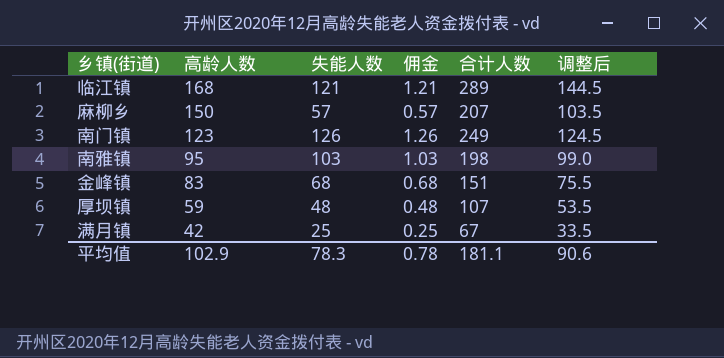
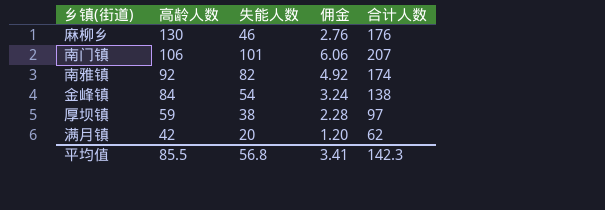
column 调整后 | formula: [合计人数] * 0.5 -> none
column 佣金 | formula: [失能人数] * 0.01 -> [失能人数] * 0.06
row 临江镇: 168 | 121 | 1.21 | 289 | 144.5 -> none
麻柳乡 | 高龄人数: 150 -> 130
麻柳乡 | 失能人数: 57 -> 46
麻柳乡 | 合计人数: 207 -> 176
南门镇 | 高龄人数: 123 -> 106
南门镇 | 失能人数: 126 -> 101
南门镇 | 合计人数: 249 -> 207
南雅镇 | 高龄人数: 95 -> 92
南雅镇 | 失能人数: 103 -> 82
南雅镇 | 合计人数: 198 -> 174
金峰镇 | 高龄人数: 83 -> 84
金峰镇 | 失能人数: 68 -> 54
金峰镇 | 合计人数: 151 -> 138
厚坝镇 | 失能人数: 48 -> 38
厚坝镇 | 合计人数: 107 -> 97
满月镇 | 失能人数: 25 -> 20
满月镇 | 合计人数: 67 -> 62
平均值 | 高龄人数: 102.9 -> 85.5
平均值 | 失能人数: 78.3 -> 56.8
平均值 | 佣金: 0.78 -> 3.41
平均值 | 合计人数: 181.1 -> 142.3

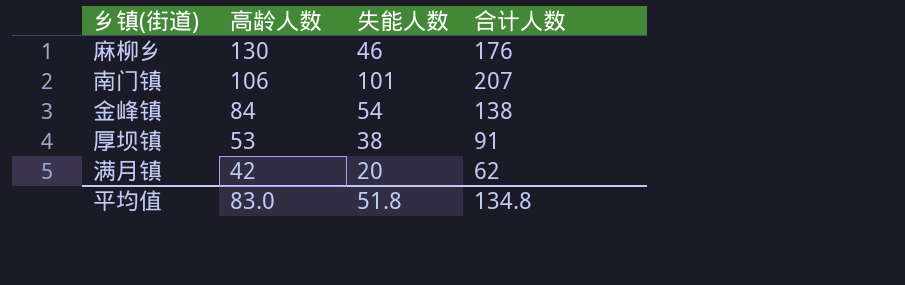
column 佣金 | formula: [失能人数] * 0.06 -> none
row 南雅镇: 92 | 82 | 4.92 | 174 -> none
厚坝镇 | 高龄人数: 59 -> 53
厚坝镇 | 合计人数: 97 -> 91
平均值 | 高龄人数: 85.5 -> 83.0
平均值 | 失能人数: 56.8 -> 51.8
平均值 | 合计人数: 142.3 -> 134.8

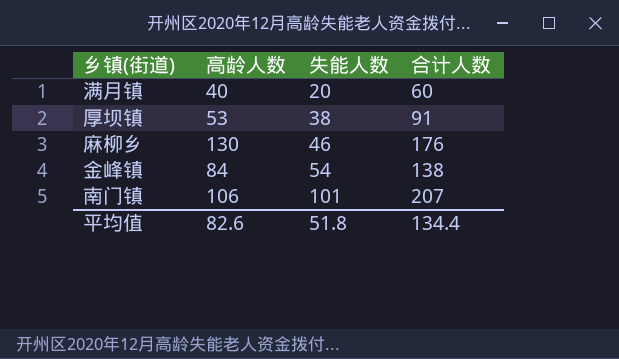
row order: 高龄人数 descending -> 失能人数 ascending
满月镇 | 高龄人数: 42 -> 40
满月镇 | 合计人数: 62 -> 60
平均值 | 高龄人数: 83.0 -> 82.6
平均值 | 合计人数: 134.8 -> 134.4

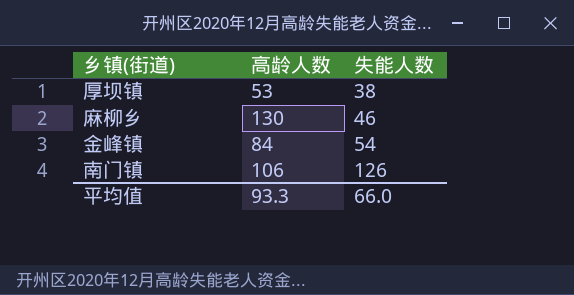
column 合计人数 | formula: [高龄人数] + [失能人数] -> none
row 满月镇: 40 | 20 | 60 -> none
南门镇 | 失能人数: 101 -> 126
平均值 | 高龄人数: 82.6 -> 93.3
平均值 | 失能人数: 51.8 -> 66.0

